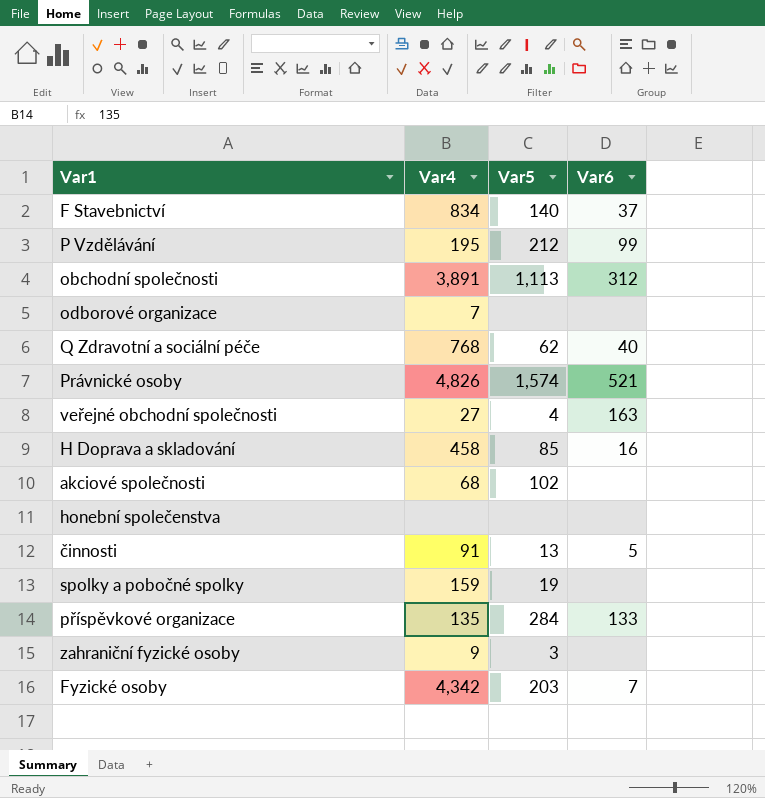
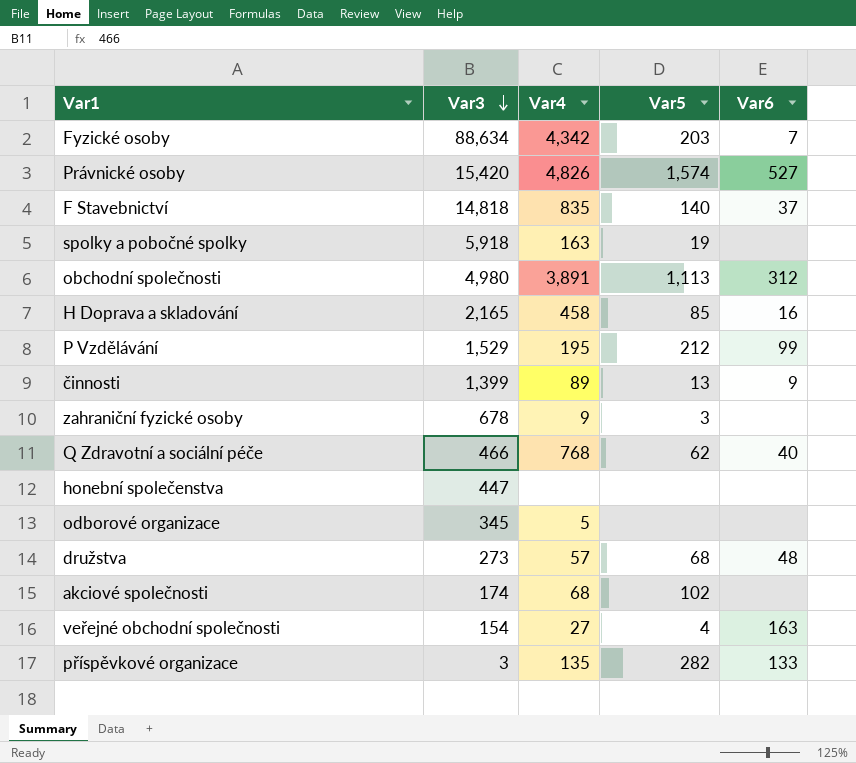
row order: none -> Var3 descending
column Var3 | position: none -> 2
Právnické osoby | Var6: 521 -> 527
F Stavebnictví | Var4: 834 -> 835
spolky a pobočné spolky | Var4: 159 -> 163
činnosti | Var4: 91 -> 89
činnosti | Var6: 5 -> 9
odborové organizace | Var4: 7 -> 5
row družstva: none -> 273 | 57 | 68 | 48
příspěvkové organizace | Var5: 284 -> 282

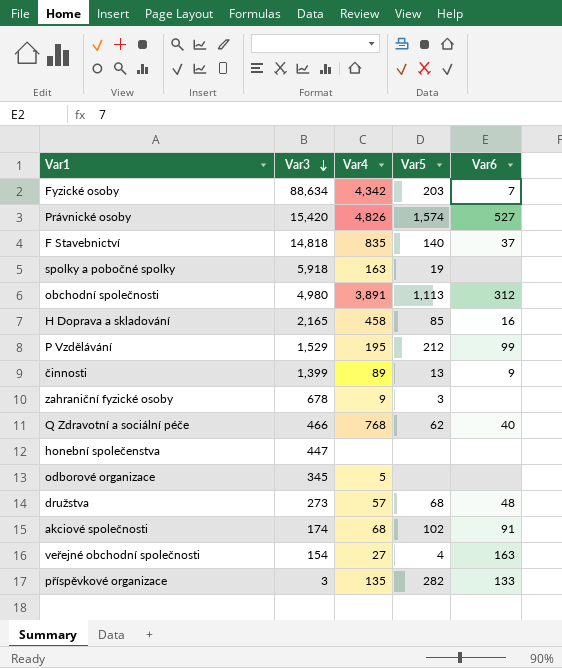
akciové společnosti | Var6: none -> 91

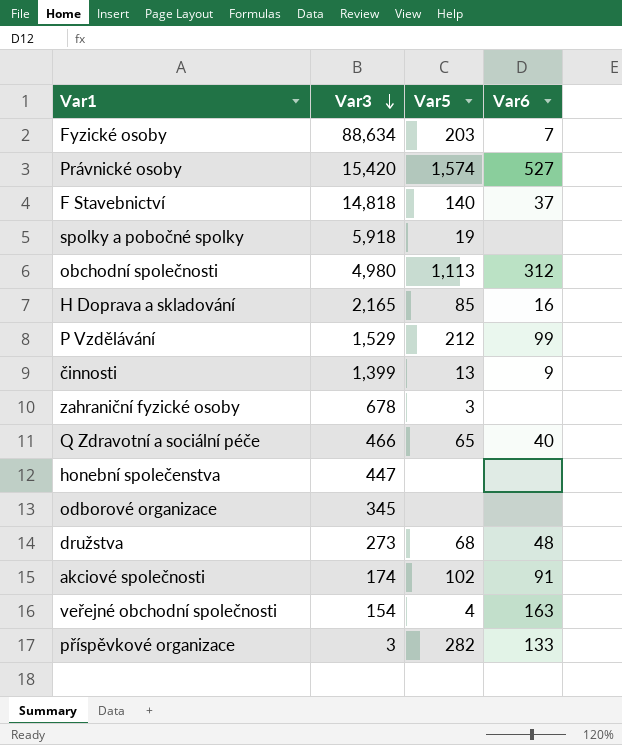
column Var4 | position: 3 -> none
Q Zdravotní a sociální péče | Var5: 62 -> 65

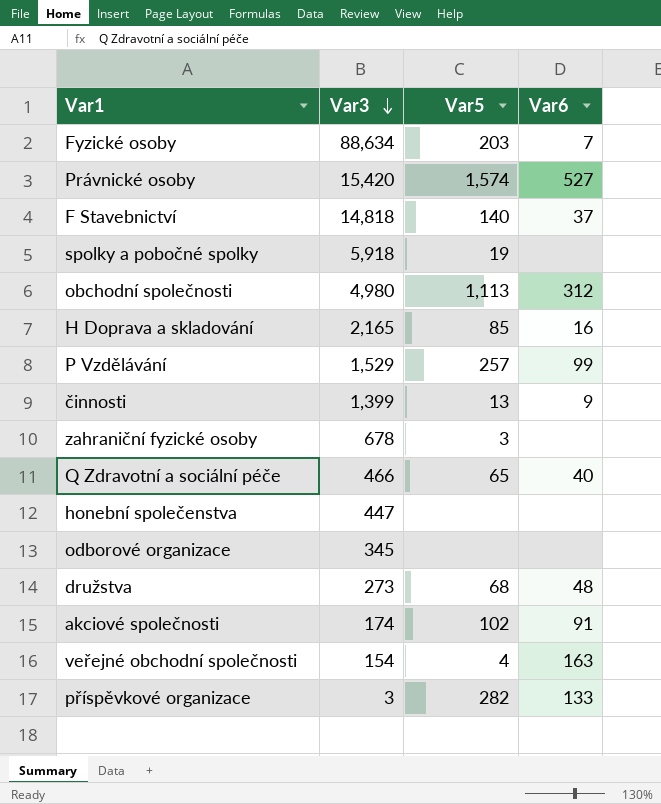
P Vzdělávání | Var5: 212 -> 257

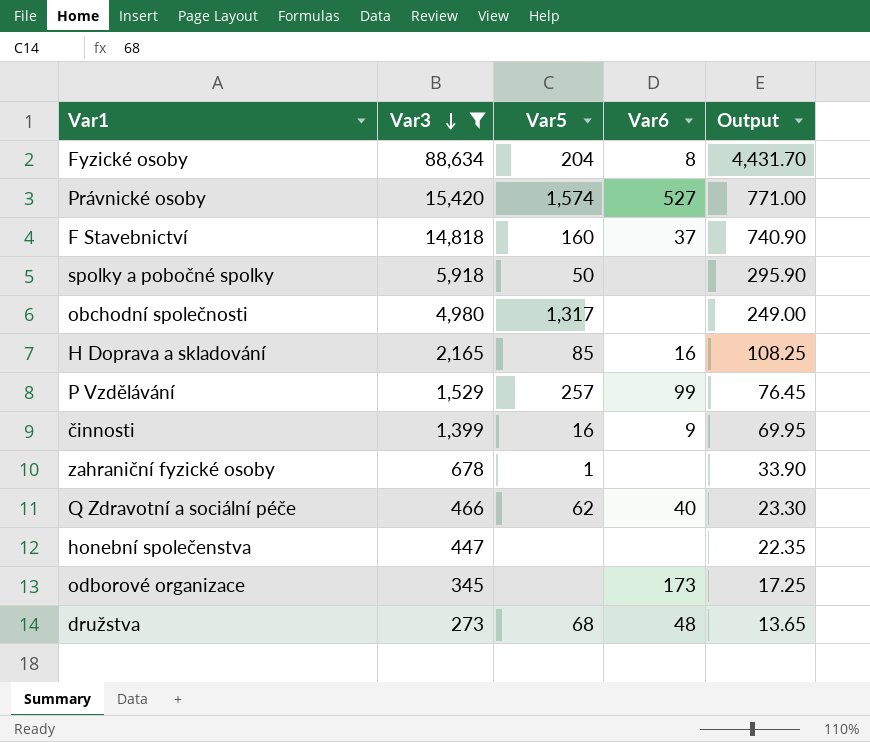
filter: none -> Var3 >= 273
column Output | formula: none -> [Var3] * 0.05
Fyzické osoby | Var5: 203 -> 204
Fyzické osoby | Var6: 7 -> 8
F Stavebnictví | Var5: 140 -> 160
spolky a pobočné spolky | Var5: 19 -> 50
obchodní společnosti | Var5: 1,113 -> 1,317
obchodní společnosti | Var6: 312 -> none
činnosti | Var5: 13 -> 16
zahraniční fyzické osoby | Var5: 3 -> 1
Q Zdravotní a sociální péče | Var5: 65 -> 62
odborové organizace | Var6: none -> 173

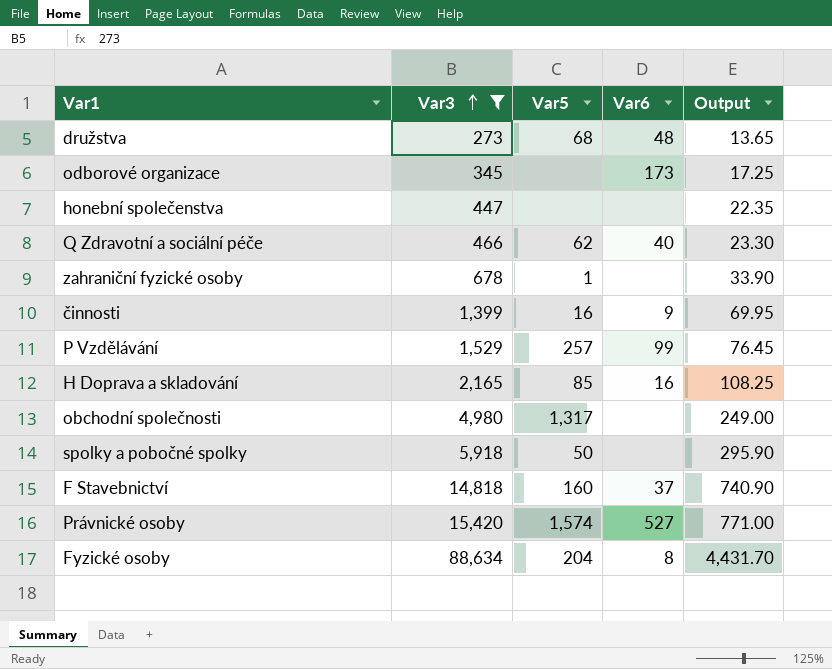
row order: Var3 descending -> Var3 ascending

